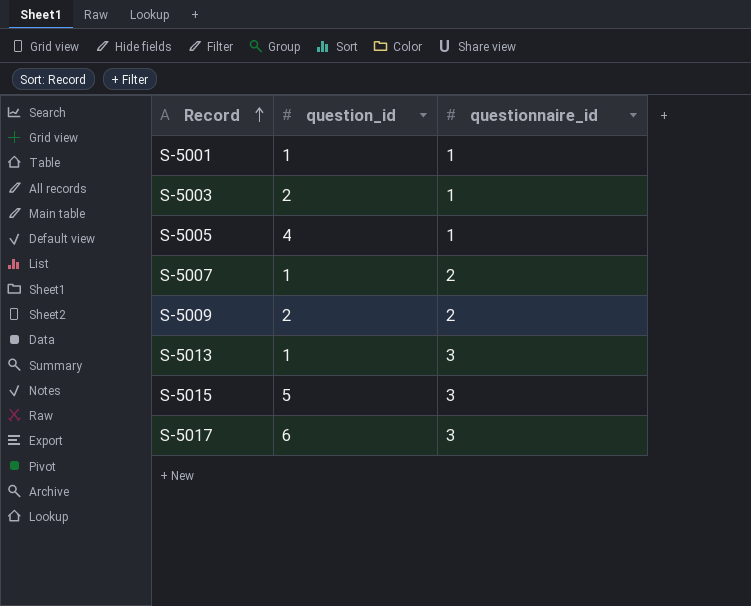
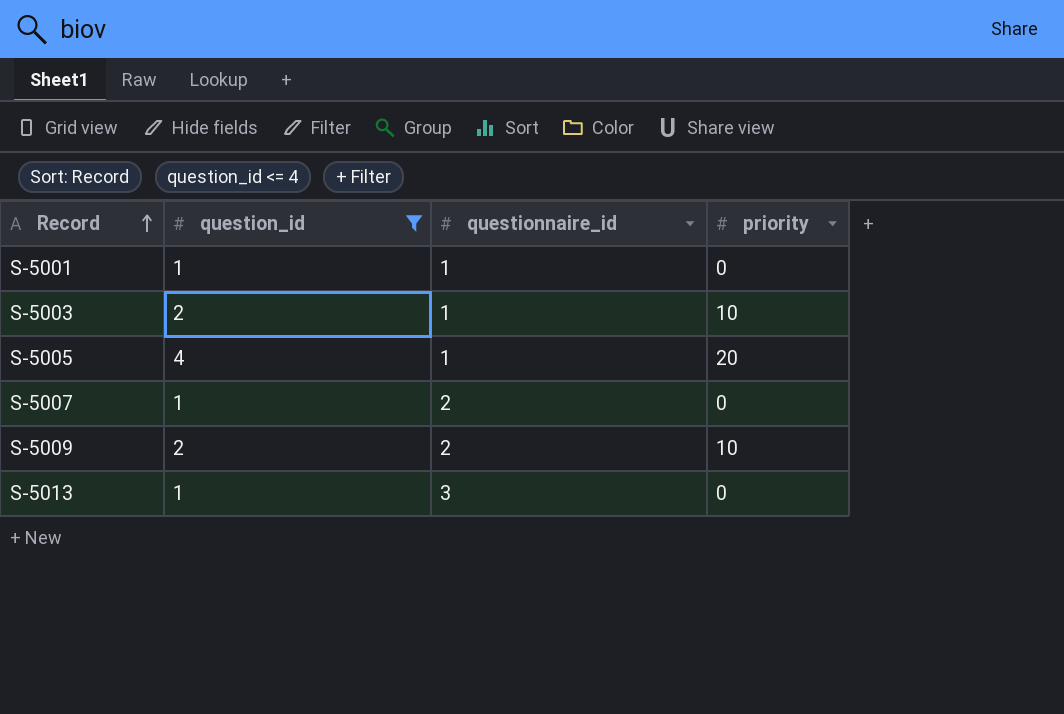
filter: none -> question_id <= 4
column priority | position: none -> 4

